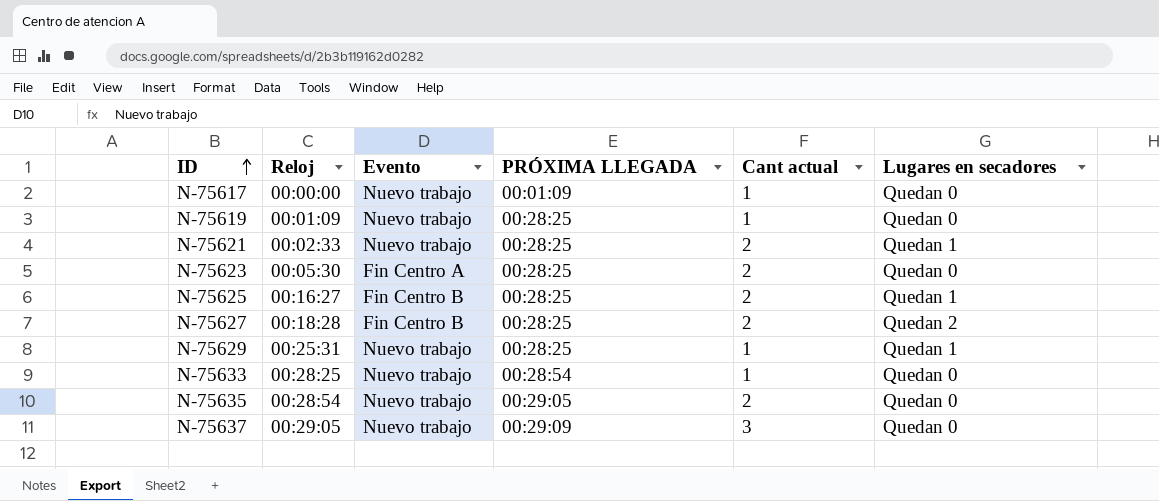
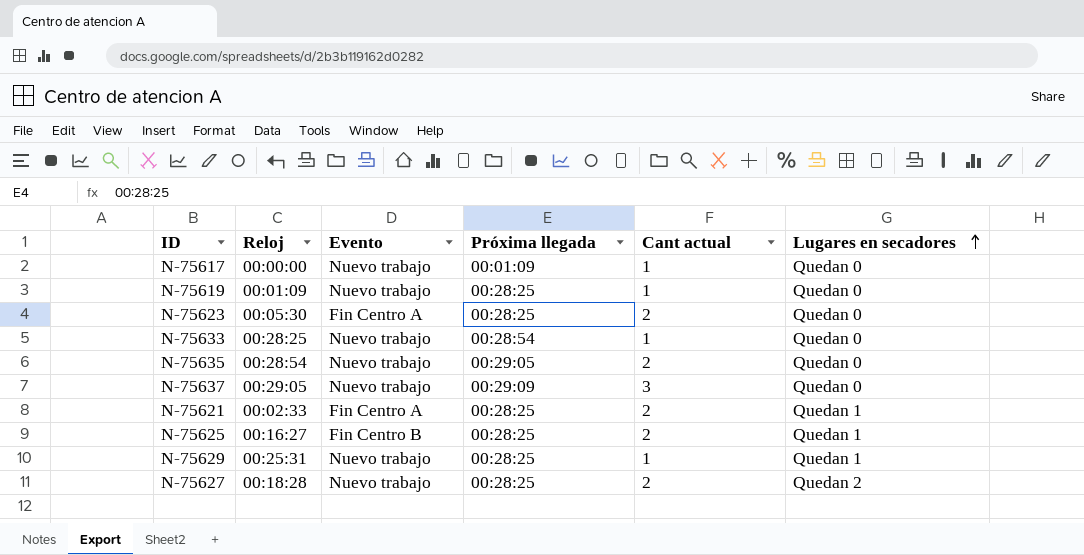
row order: ID ascending -> Lugares en secadores ascending
column name: PRÓXIMA LLEGADA -> Próxima llegada
N-75621 | Evento: Nuevo trabajo -> Fin Centro A
N-75627 | Evento: Fin Centro B -> Nuevo trabajo

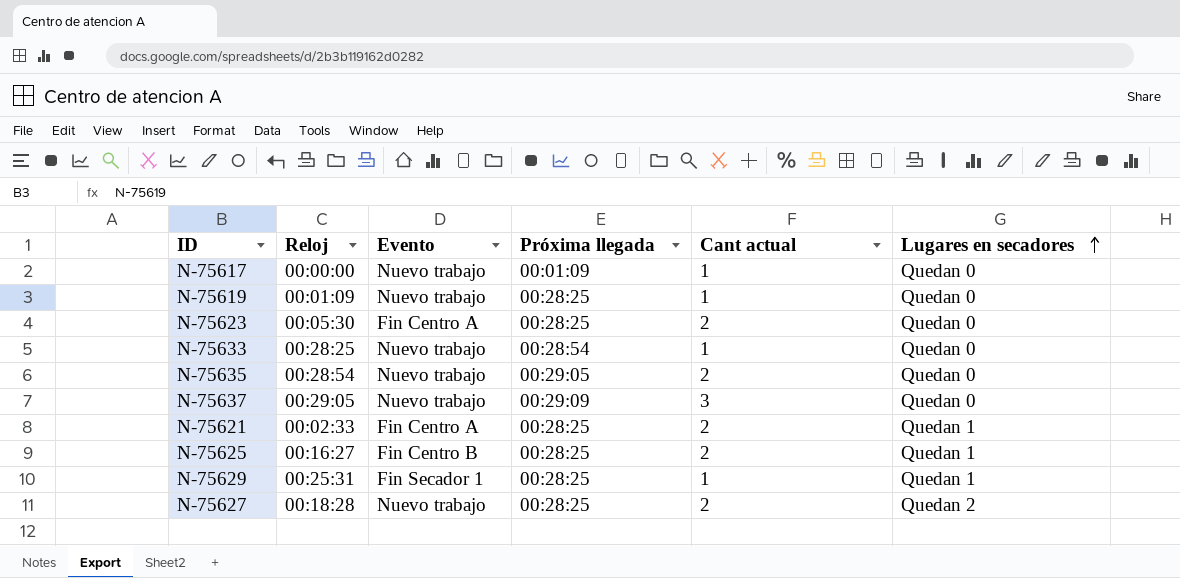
N-75629 | Evento: Nuevo trabajo -> Fin Secador 1

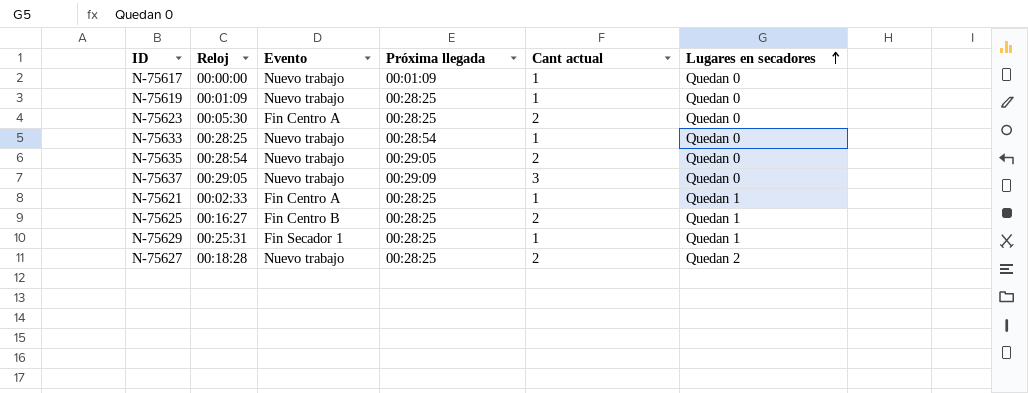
N-75621 | Cant actual: 2 -> 1

